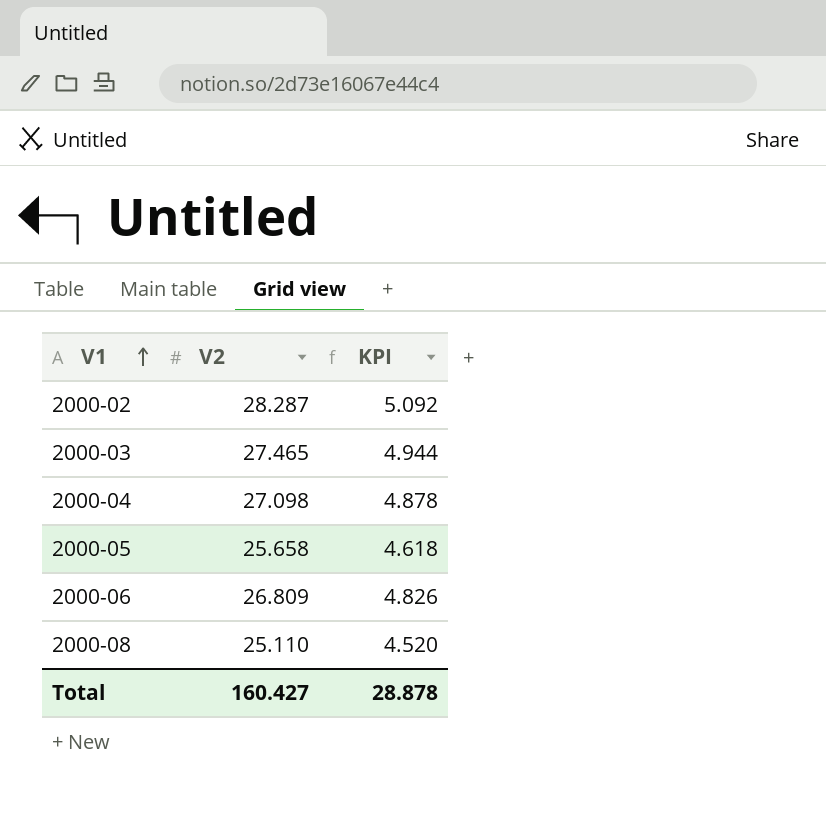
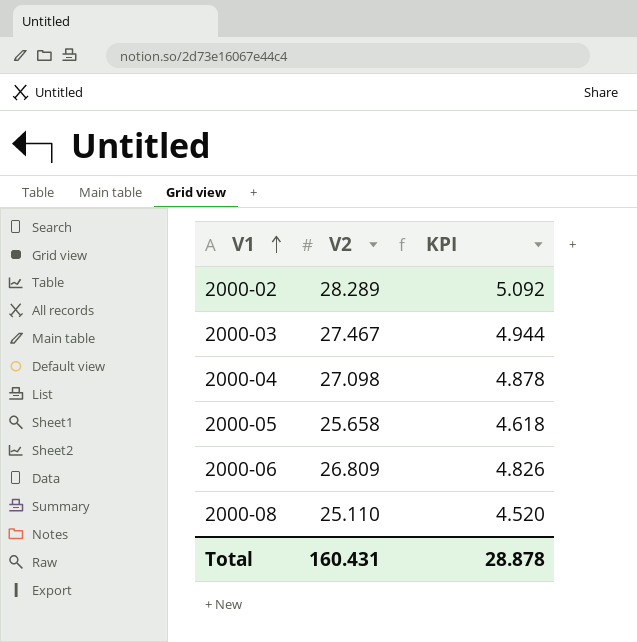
2000-02 | V2: 28.287 -> 28.289
2000-03 | V2: 27.465 -> 27.467
Total | V2: 160.427 -> 160.431

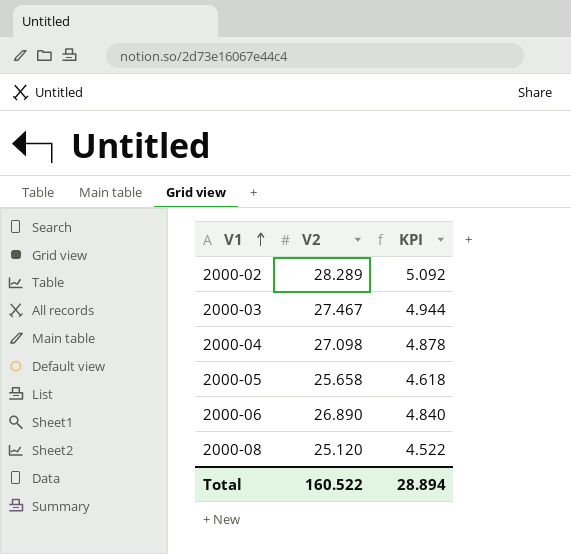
2000-06 | V2: 26.809 -> 26.890
2000-06 | KPI: 4.826 -> 4.840
2000-08 | V2: 25.110 -> 25.120
2000-08 | KPI: 4.520 -> 4.522
Total | V2: 160.431 -> 160.522
Total | KPI: 28.878 -> 28.894

